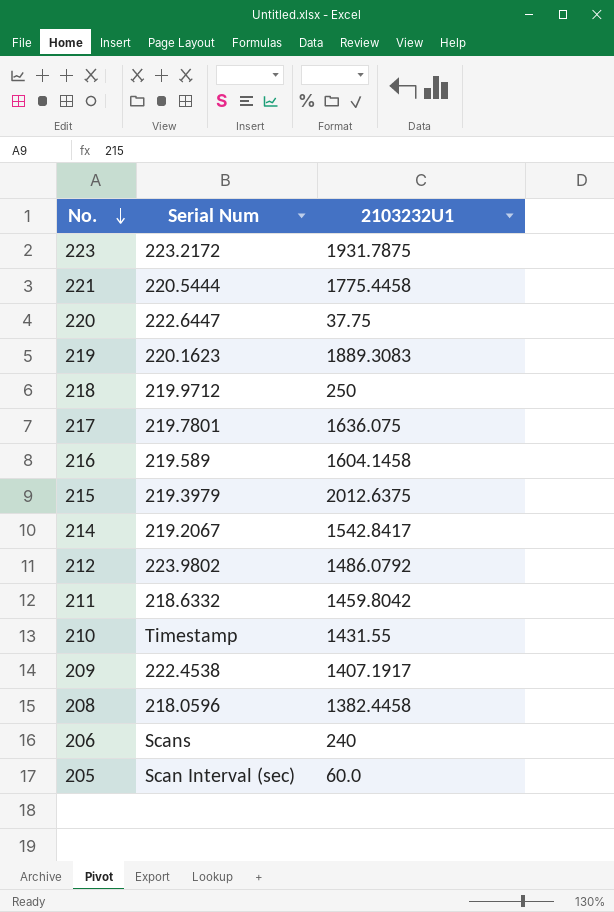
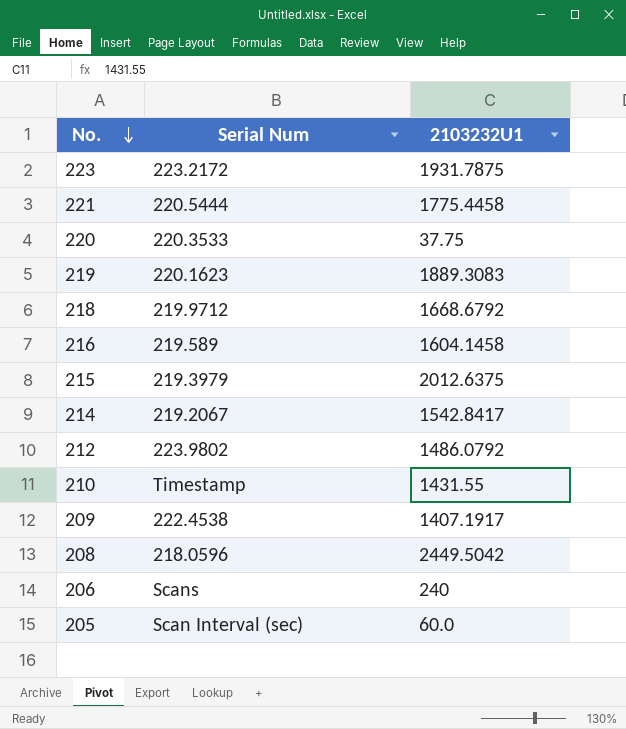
row 217: 219.7801 | 1636.075 -> none
row 211: 218.6332 | 1459.8042 -> none
220 | Serial Num: 222.6447 -> 220.3533
218 | 2103232U1: 250 -> 1668.6792
208 | 2103232U1: 1382.4458 -> 2449.5042

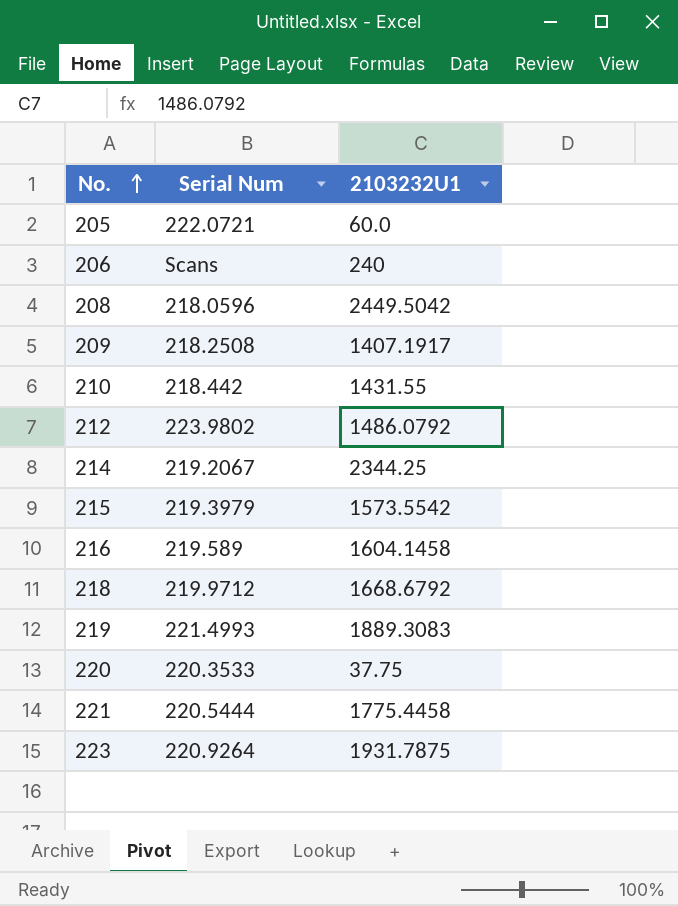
row order: No. descending -> No. ascending
205 | Serial Num: Scan Interval (sec) -> 222.0721
209 | Serial Num: 222.4538 -> 218.2508
210 | Serial Num: Timestamp -> 218.442
214 | 2103232U1: 1542.8417 -> 2344.25
215 | 2103232U1: 2012.6375 -> 1573.5542
219 | Serial Num: 220.1623 -> 221.4993
223 | Serial Num: 223.2172 -> 220.9264

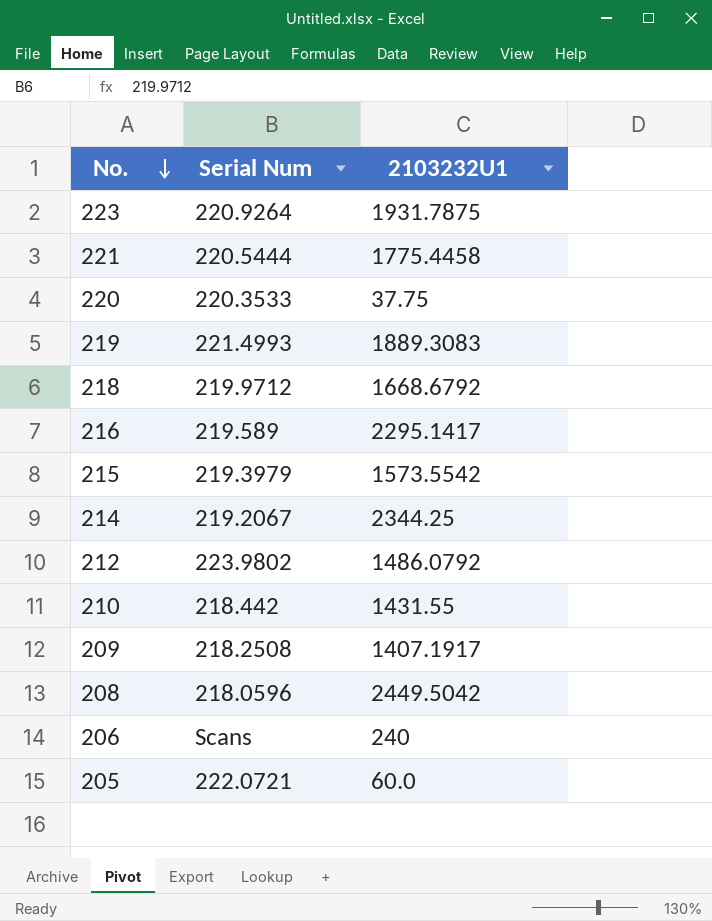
row order: No. ascending -> No. descending
216 | 2103232U1: 1604.1458 -> 2295.1417

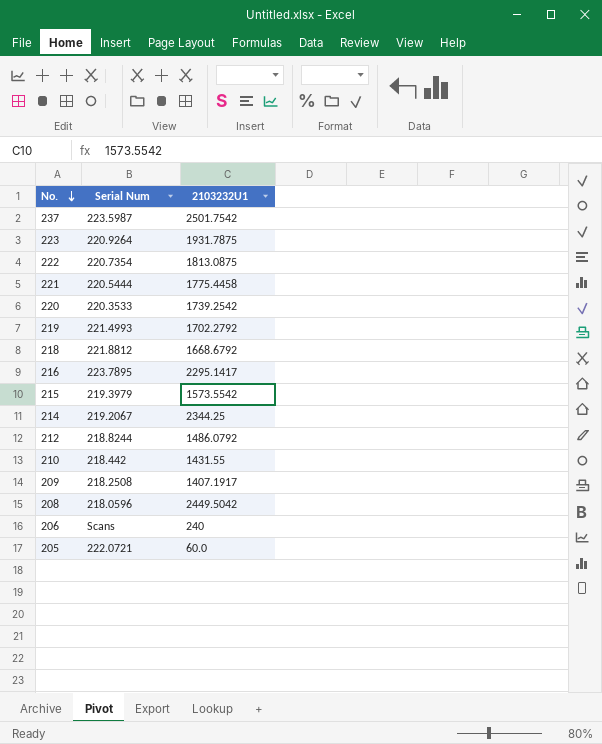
row 237: none -> 223.5987 | 2501.7542
row 222: none -> 220.7354 | 1813.0875
220 | 2103232U1: 37.75 -> 1739.2542
219 | 2103232U1: 1889.3083 -> 1702.2792
218 | Serial Num: 219.9712 -> 221.8812
216 | Serial Num: 219.589 -> 223.7895
212 | Serial Num: 223.9802 -> 218.8244

